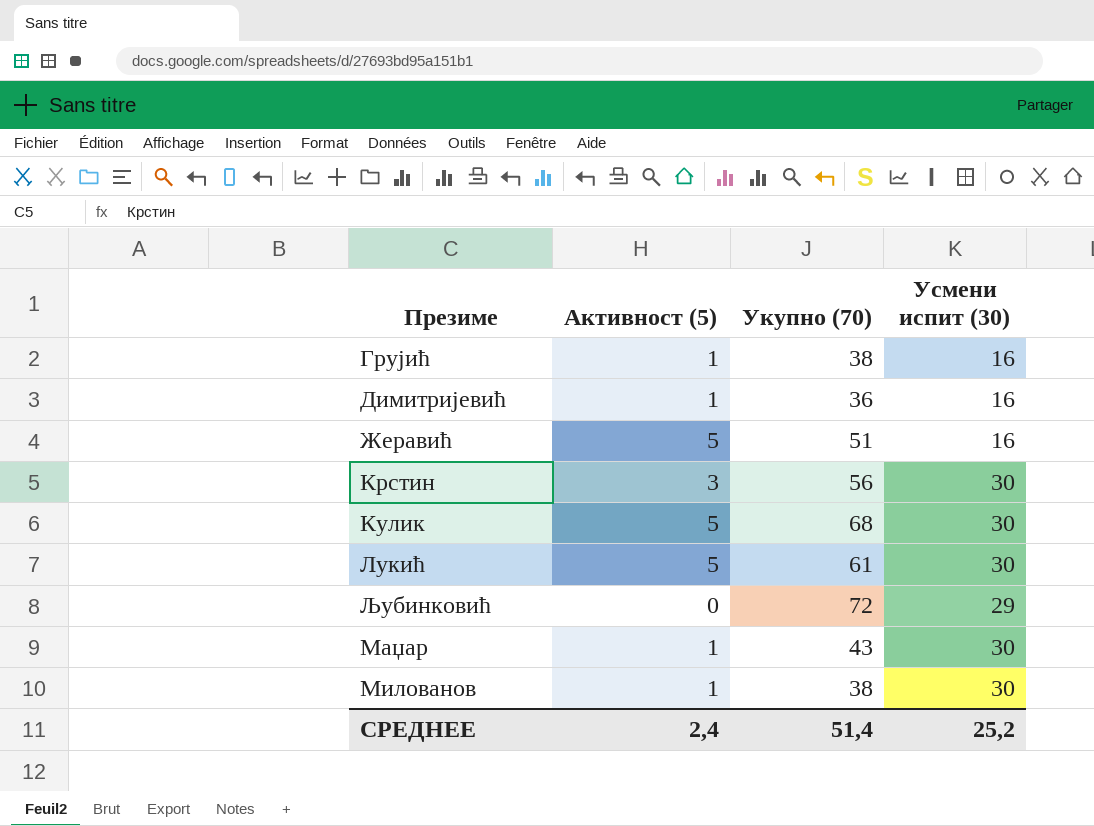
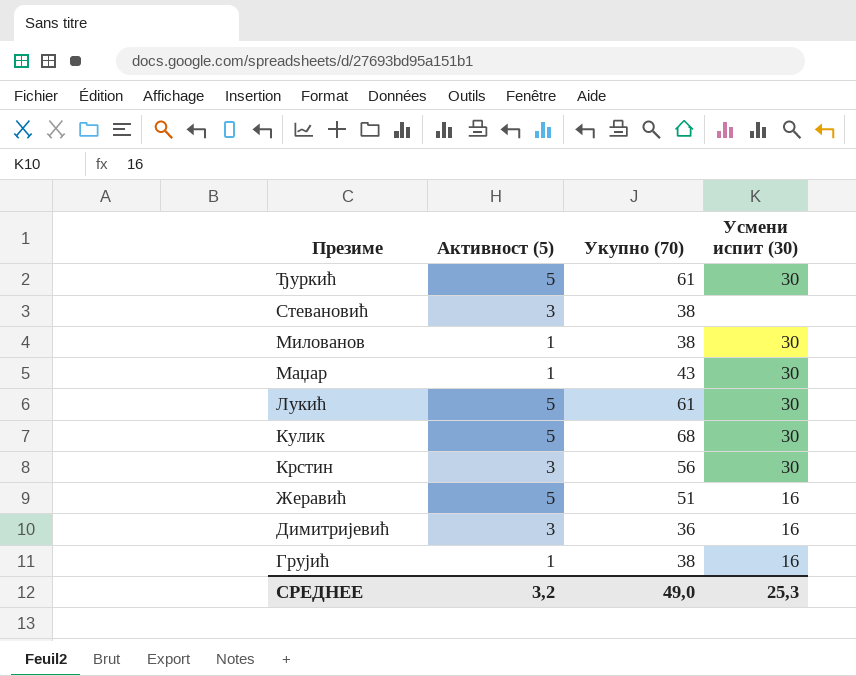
row order: none -> Презиме descending
row Љубинковић: 0 | 72 | 29 -> none
row Ђуркић: none -> 5 | 61 | 30
row Стевановић: none -> 3 | 38 | none
Димитријевић | Активност (5): 1 -> 3
СРЕДНЕЕ | Активност (5): 2,4 -> 3,2
СРЕДНЕЕ | Укупно (70): 51,4 -> 49,0
СРЕДНЕЕ | Усмени испит (30): 25,2 -> 25,3

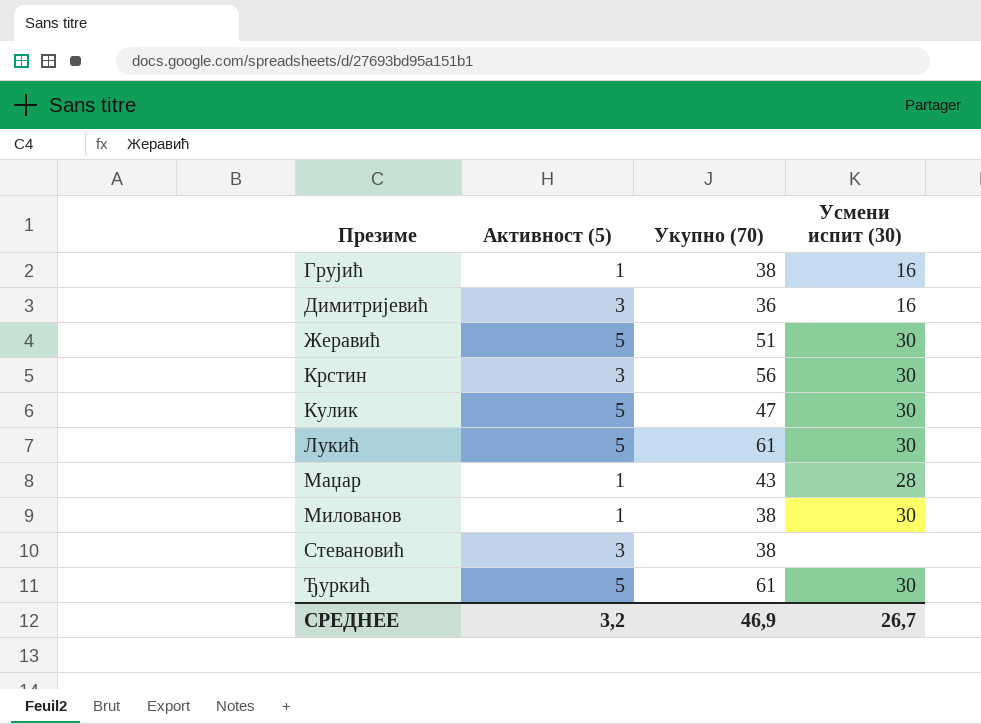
row order: Презиме descending -> Презиме ascending
Жеравић | Усмени испит (30): 16 -> 30
Кулик | Укупно (70): 68 -> 47
Маџар | Усмени испит (30): 30 -> 28
СРЕДНЕЕ | Укупно (70): 49,0 -> 46,9
СРЕДНЕЕ | Усмени испит (30): 25,3 -> 26,7

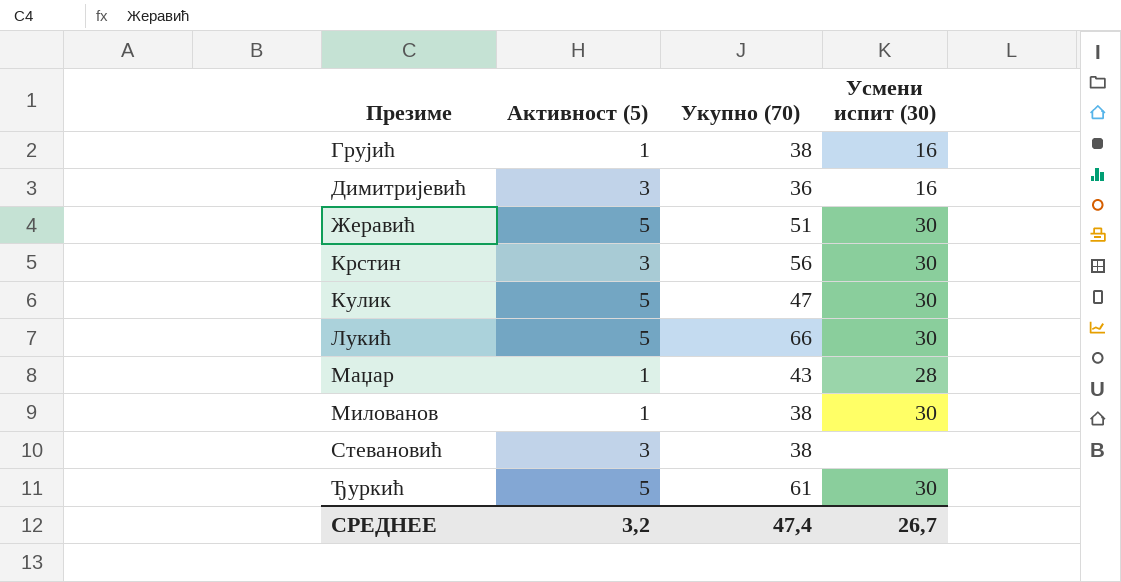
Лукић | Укупно (70): 61 -> 66
СРЕДНЕЕ | Укупно (70): 46,9 -> 47,4

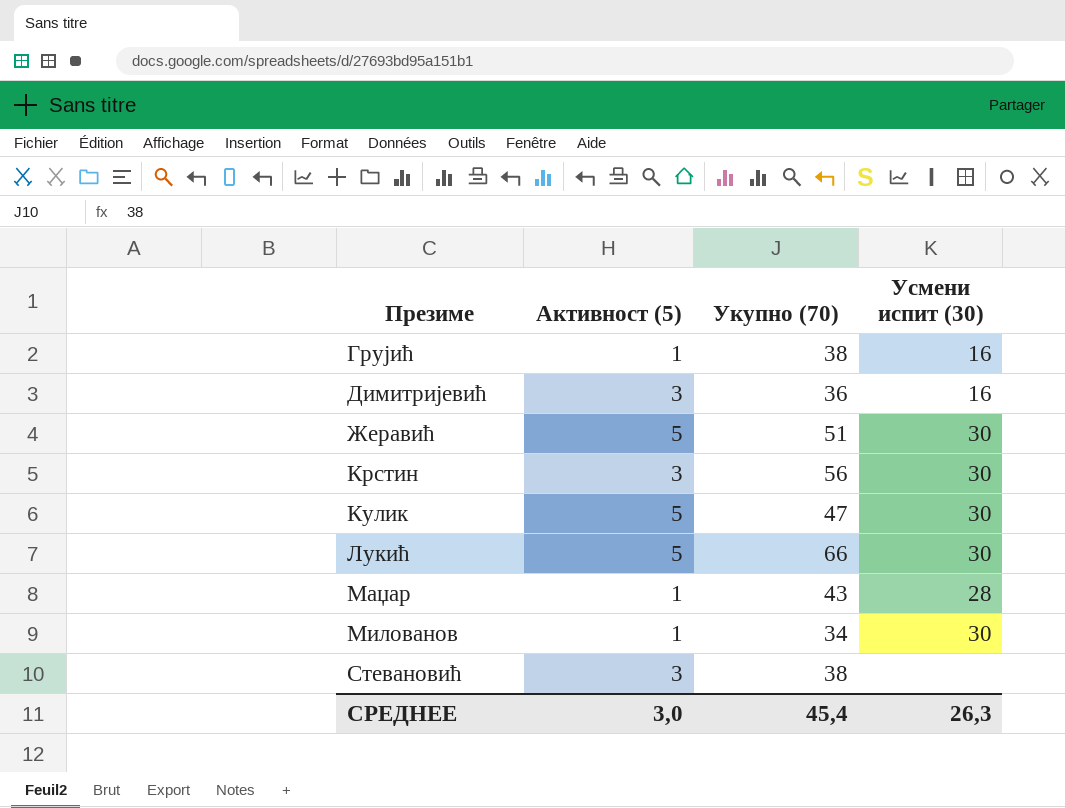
row Ђуркић: 5 | 61 | 30 -> none
Милованов | Укупно (70): 38 -> 34
СРЕДНЕЕ | Активност (5): 3,2 -> 3,0
СРЕДНЕЕ | Укупно (70): 47,4 -> 45,4
СРЕДНЕЕ | Усмени испит (30): 26,7 -> 26,3

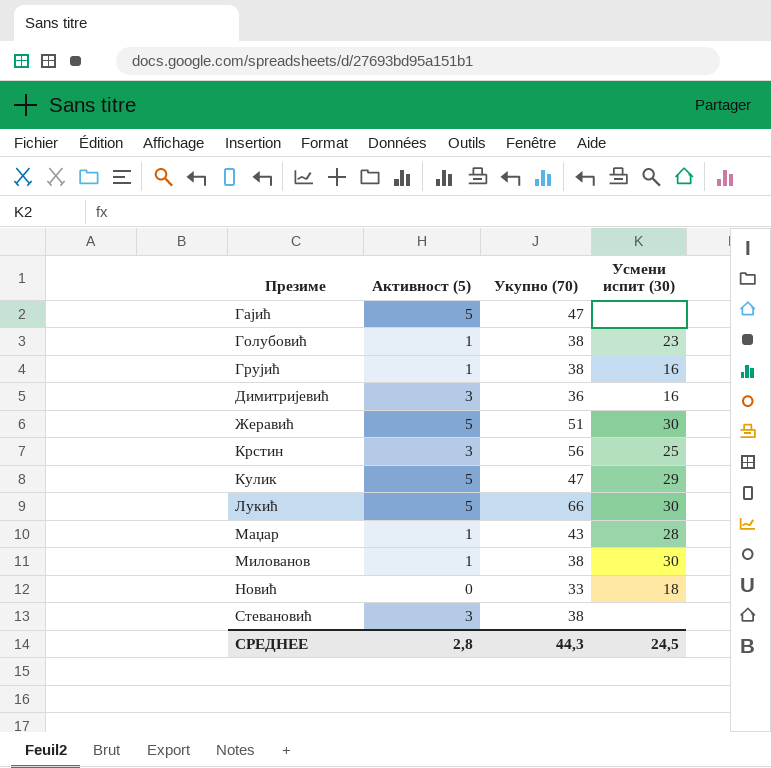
row Гајић: none -> 5 | 47 | none
row Голубовић: none -> 1 | 38 | 23
Крстин | Усмени испит (30): 30 -> 25
Кулик | Усмени испит (30): 30 -> 29
Милованов | Укупно (70): 34 -> 38
row Новић: none -> 0 | 33 | 18
СРЕДНЕЕ | Активност (5): 3,0 -> 2,8
СРЕДНЕЕ | Укупно (70): 45,4 -> 44,3
СРЕДНЕЕ | Усмени испит (30): 26,3 -> 24,5

